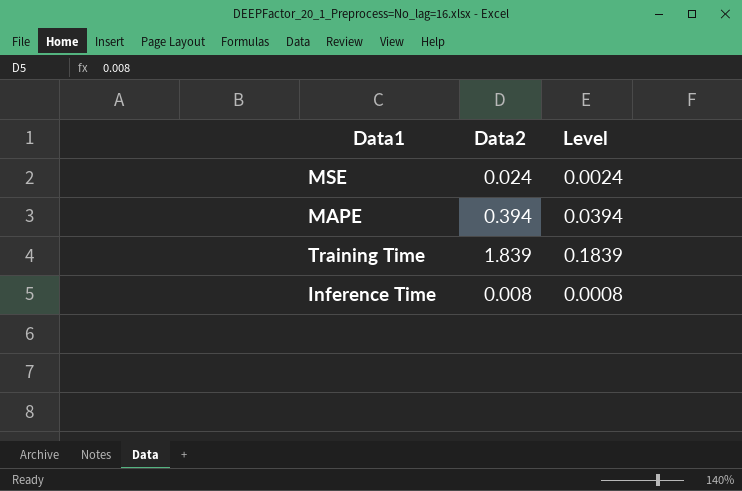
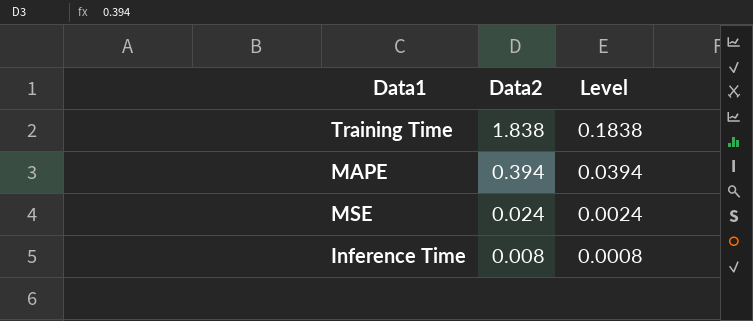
row order: none -> Data2 descending
Training Time | Data2: 1.839 -> 1.838
Training Time | Level: 0.1839 -> 0.1838

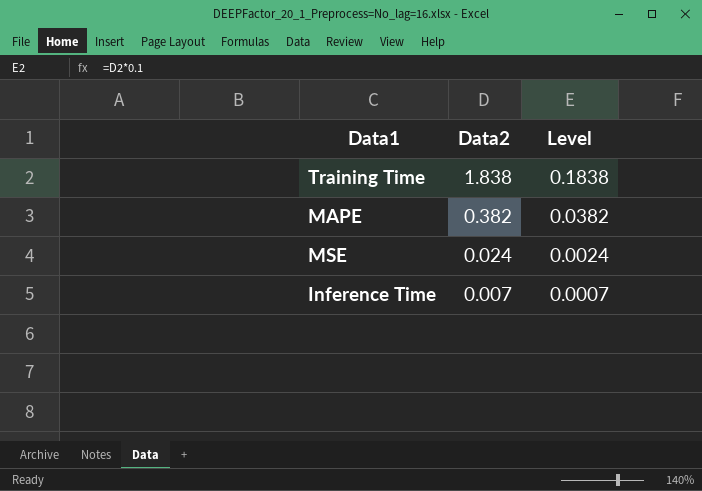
MAPE | Data2: 0.394 -> 0.382
MAPE | Level: 0.0394 -> 0.0382
Inference Time | Data2: 0.008 -> 0.007
Inference Time | Level: 0.0008 -> 0.0007

